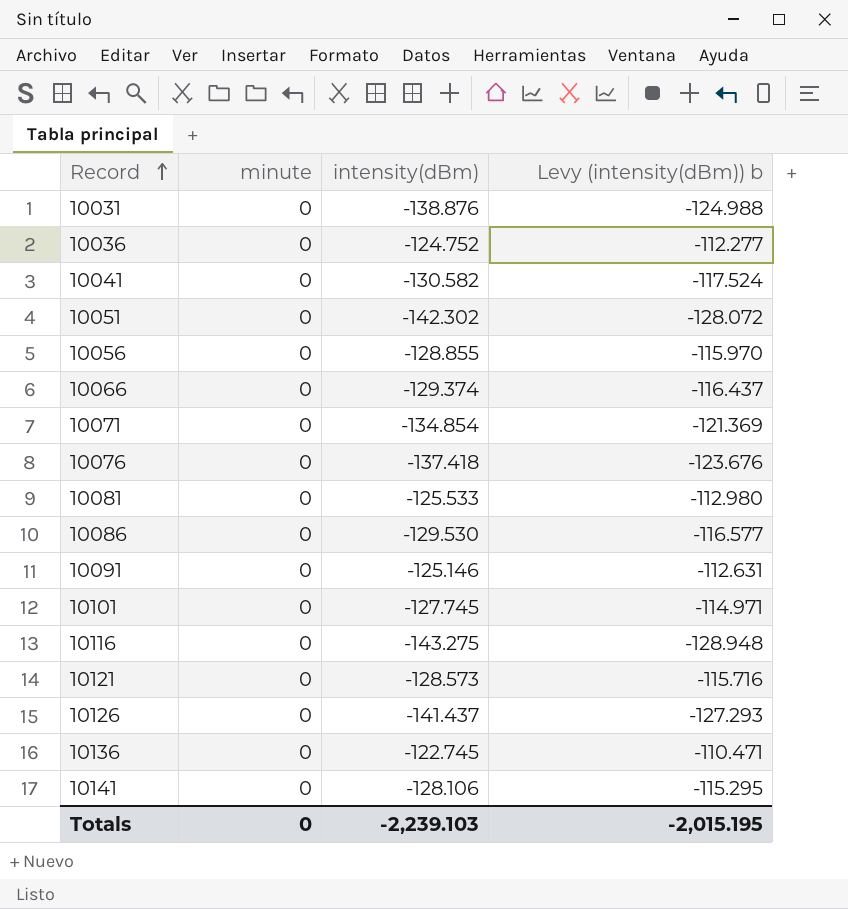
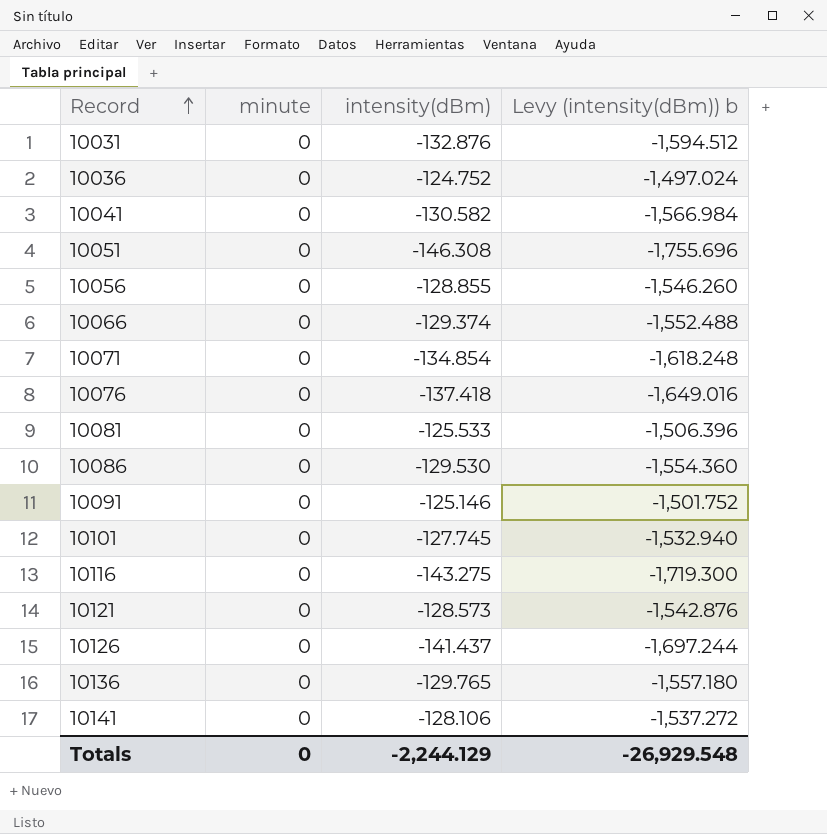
column Levy (intensity(dBm)) b | formula: [intensity(dBm)] * 0.9 -> [intensity(dBm)] * 12
10031 | intensity(dBm): -138.876 -> -132.876
10051 | intensity(dBm): -142.302 -> -146.308
10136 | intensity(dBm): -122.745 -> -129.765
Totals | intensity(dBm): -2,239.103 -> -2,244.129
Totals | Levy (intensity(dBm)) b: -2,015.195 -> -26,929.548

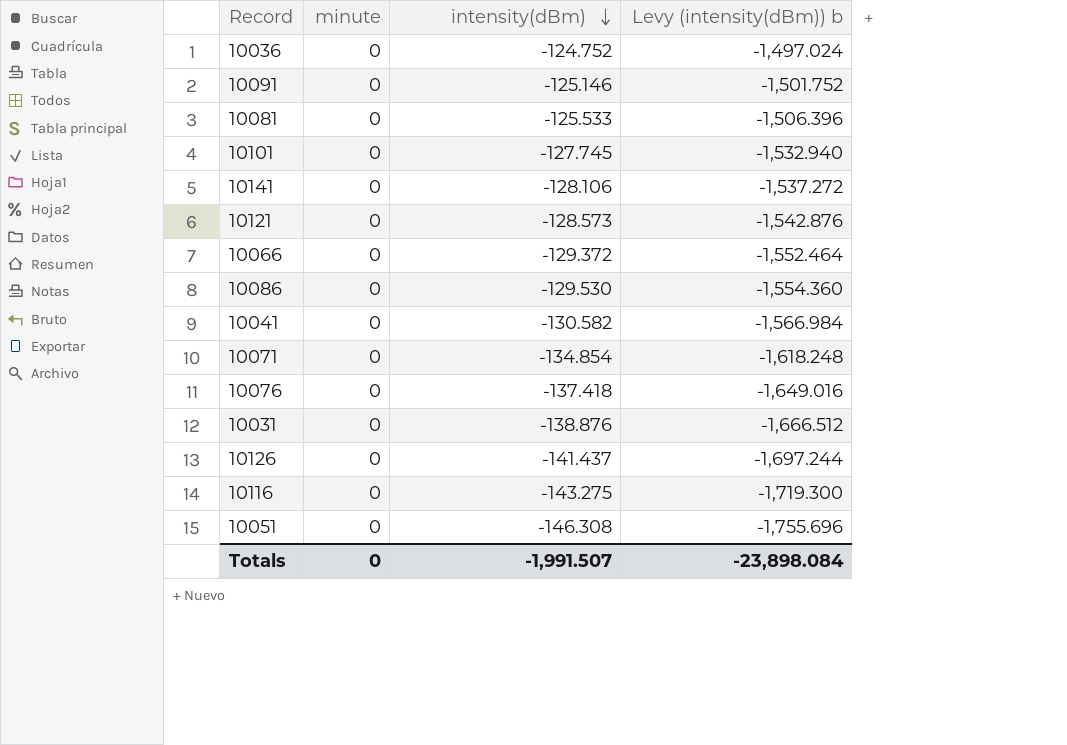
row order: Record ascending -> intensity(dBm) descending
row 10056: 0 | -128.855 | -1,546.260 -> none
row 10136: 0 | -129.765 | -1,557.180 -> none
10066 | intensity(dBm): -129.374 -> -129.372
10066 | Levy (intensity(dBm)) b: -1,552.488 -> -1,552.464
10031 | intensity(dBm): -132.876 -> -138.876
10031 | Levy (intensity(dBm)) b: -1,594.512 -> -1,666.512
Totals | intensity(dBm): -2,244.129 -> -1,991.507
Totals | Levy (intensity(dBm)) b: -26,929.548 -> -23,898.084

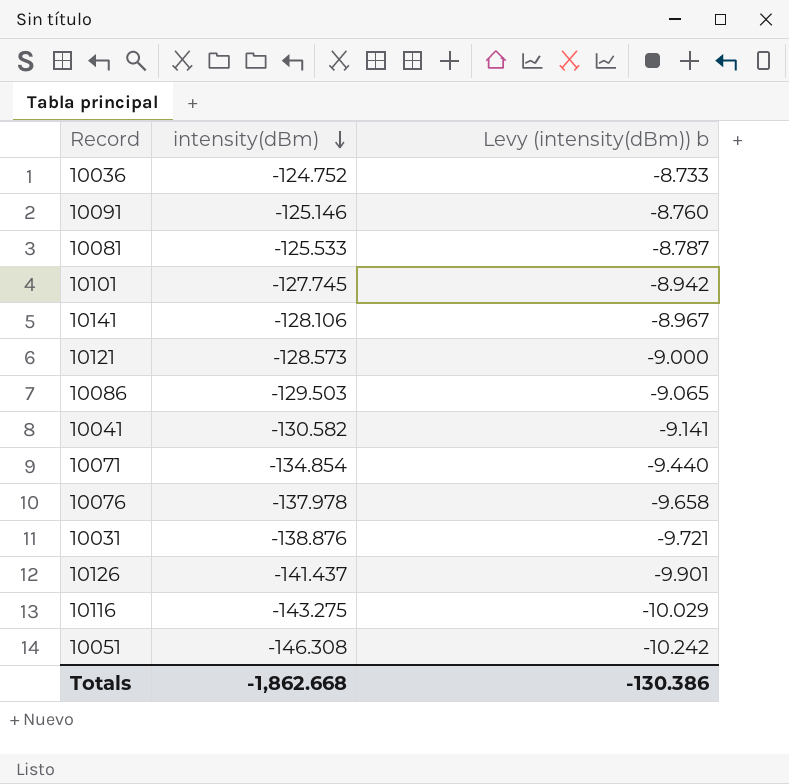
column minute | position: 2 -> none
column Levy (intensity(dBm)) b | formula: [intensity(dBm)] * 12 -> [intensity(dBm)] * 0.07
row 10066: 0 | -129.372 | -1,552.464 -> none
10086 | intensity(dBm): -129.530 -> -129.503
10076 | intensity(dBm): -137.418 -> -137.978
Totals | intensity(dBm): -1,991.507 -> -1,862.668
Totals | Levy (intensity(dBm)) b: -23,898.084 -> -130.386

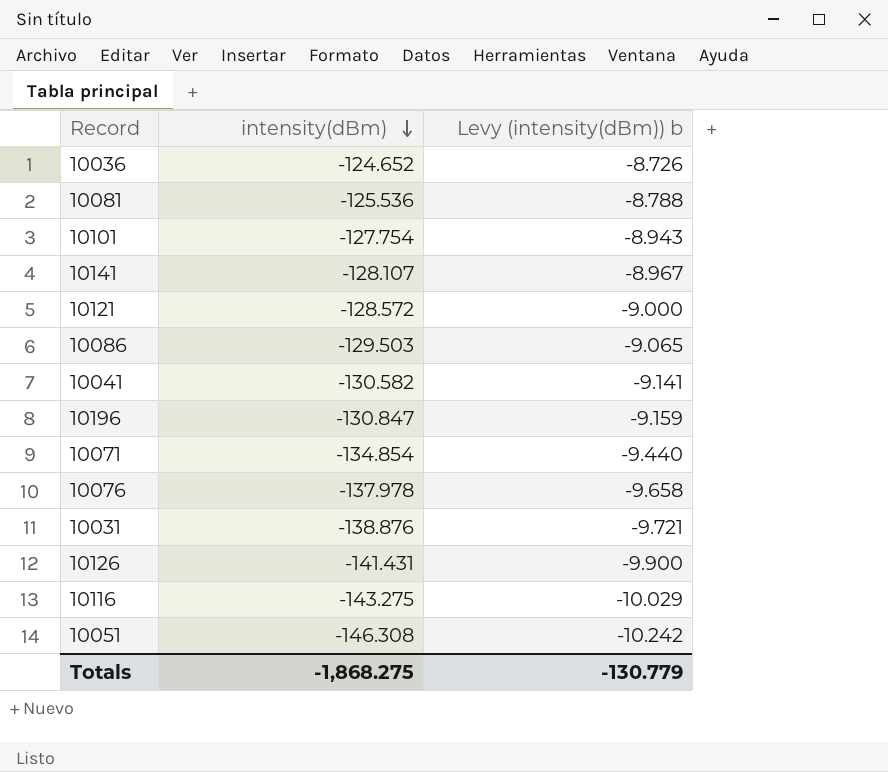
row 10091: -125.146 | -8.760 -> none
10036 | intensity(dBm): -124.752 -> -124.652
10036 | Levy (intensity(dBm)) b: -8.733 -> -8.726
10081 | intensity(dBm): -125.533 -> -125.536
10081 | Levy (intensity(dBm)) b: -8.787 -> -8.788
10101 | intensity(dBm): -127.745 -> -127.754
10101 | Levy (intensity(dBm)) b: -8.942 -> -8.943
10141 | intensity(dBm): -128.106 -> -128.107
10121 | intensity(dBm): -128.573 -> -128.572
row 10196: none -> -130.847 | -9.159
10126 | intensity(dBm): -141.437 -> -141.431
10126 | Levy (intensity(dBm)) b: -9.901 -> -9.900
Totals | intensity(dBm): -1,862.668 -> -1,868.275
Totals | Levy (intensity(dBm)) b: -130.386 -> -130.779

